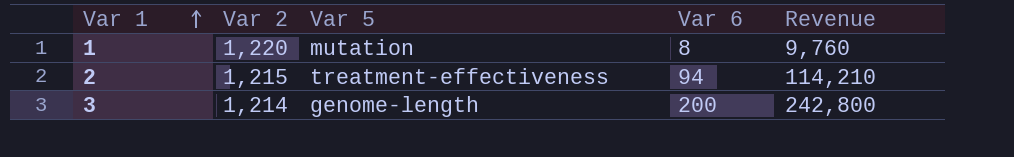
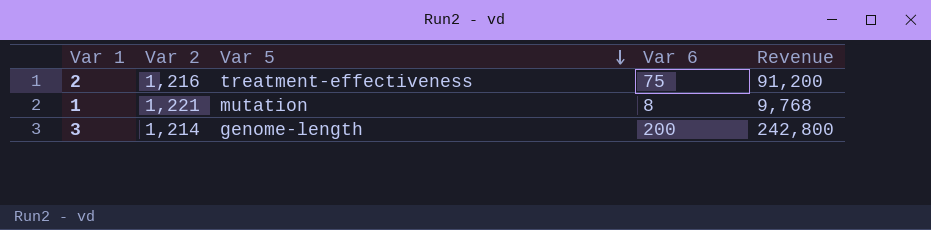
row order: Var 1 ascending -> Var 5 descending
2 | Var 2: 1,215 -> 1,216
2 | Var 6: 94 -> 75
2 | Revenue: 114,210 -> 91,200
1 | Var 2: 1,220 -> 1,221
1 | Revenue: 9,760 -> 9,768

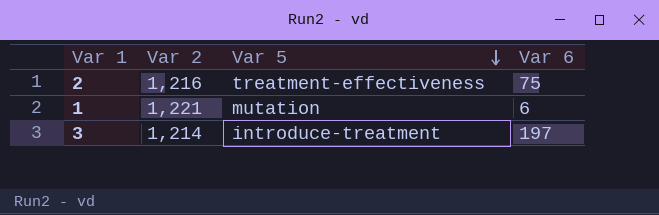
column Revenue | formula: [Var 2] * [Var 6] -> none
1 | Var 6: 8 -> 6
3 | Var 5: genome-length -> introduce-treatment
3 | Var 6: 200 -> 197

